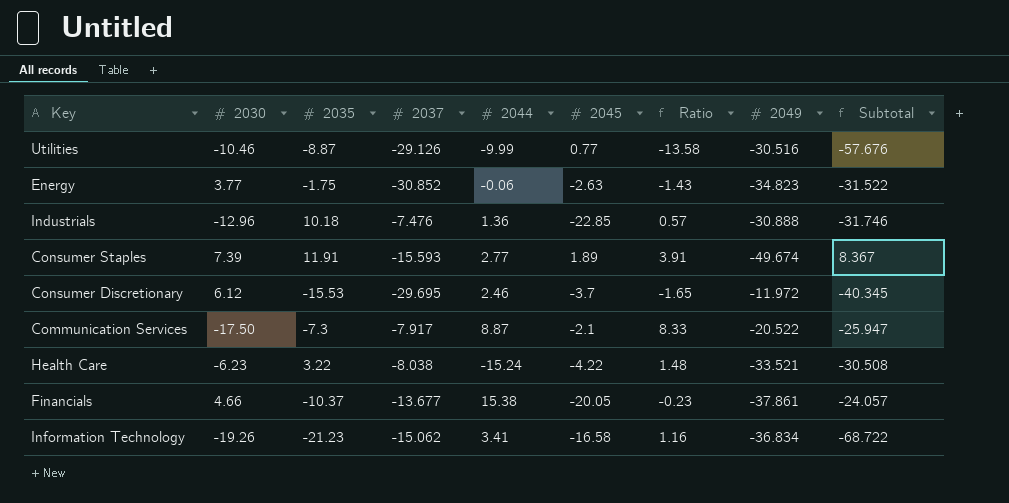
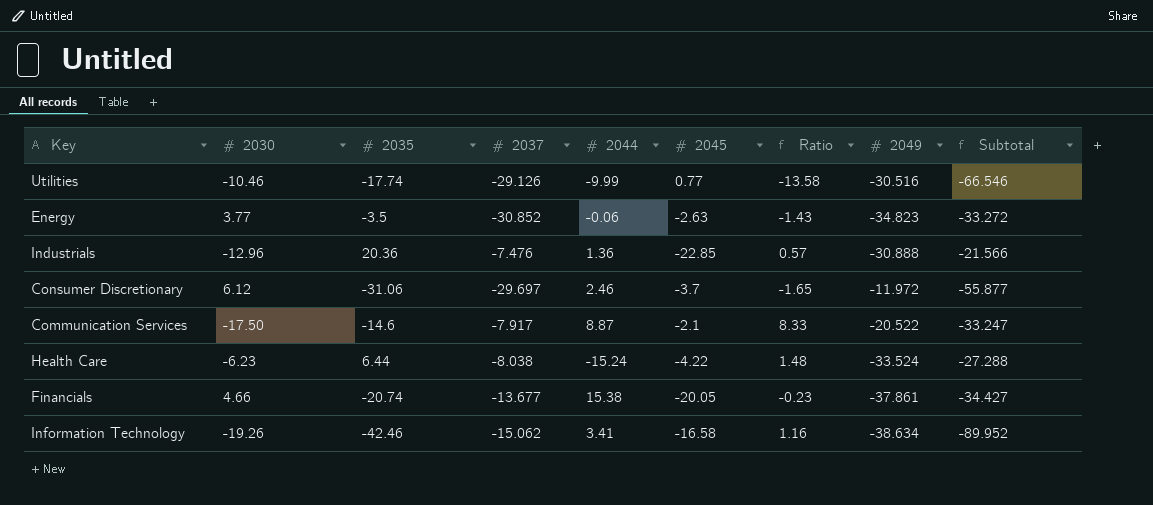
row Consumer Staples: 7.39 | 11.91 | -15.593 | 2.77 | 1.89 | 3.91 | -49.674 | 8.367 -> none
Utilities | 2035: -8.87 -> -17.74
Utilities | Subtotal: -57.676 -> -66.546
Energy | 2035: -1.75 -> -3.5
Energy | Subtotal: -31.522 -> -33.272
Industrials | 2035: 10.18 -> 20.36
Industrials | Subtotal: -31.746 -> -21.566
Consumer Discretionary | 2035: -15.53 -> -31.06
Consumer Discretionary | 2037: -29.695 -> -29.697
Consumer Discretionary | Subtotal: -40.345 -> -55.877
Communication Services | 2035: -7.3 -> -14.6
Communication Services | Subtotal: -25.947 -> -33.247
Health Care | 2035: 3.22 -> 6.44
Health Care | 2049: -33.521 -> -33.524
Health Care | Subtotal: -30.508 -> -27.288
Financials | 2035: -10.37 -> -20.74
Financials | Subtotal: -24.057 -> -34.427
Information Technology | 2035: -21.23 -> -42.46
Information Technology | 2049: -36.834 -> -38.634
Information Technology | Subtotal: -68.722 -> -89.952

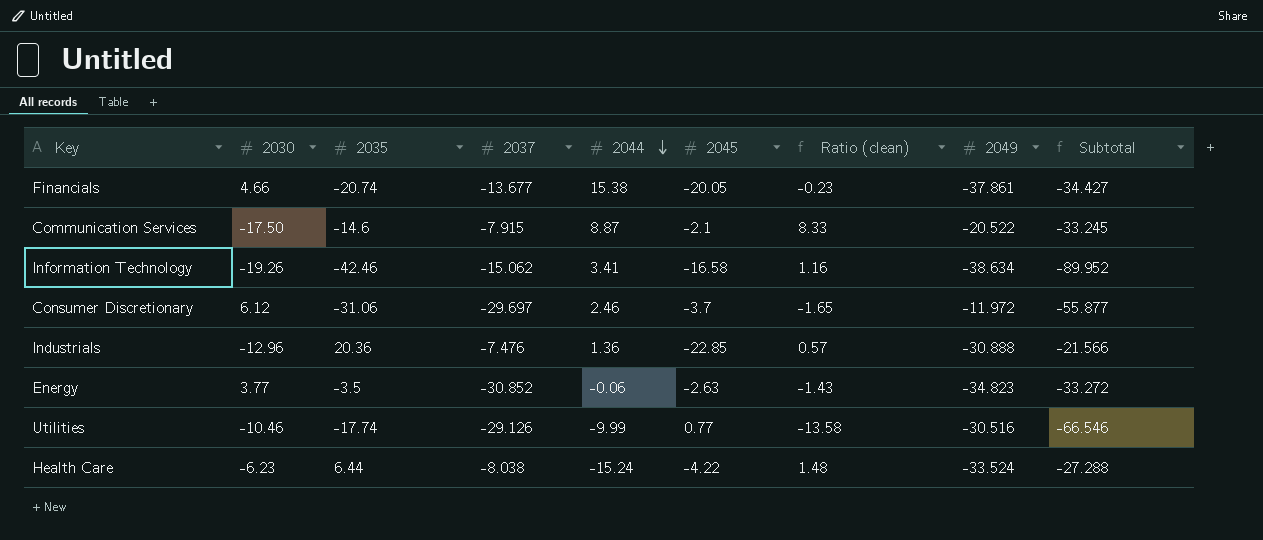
row order: none -> 2044 descending
column name: Ratio -> Ratio (clean)
Communication Services | 2037: -7.917 -> -7.915
Communication Services | Subtotal: -33.247 -> -33.245

